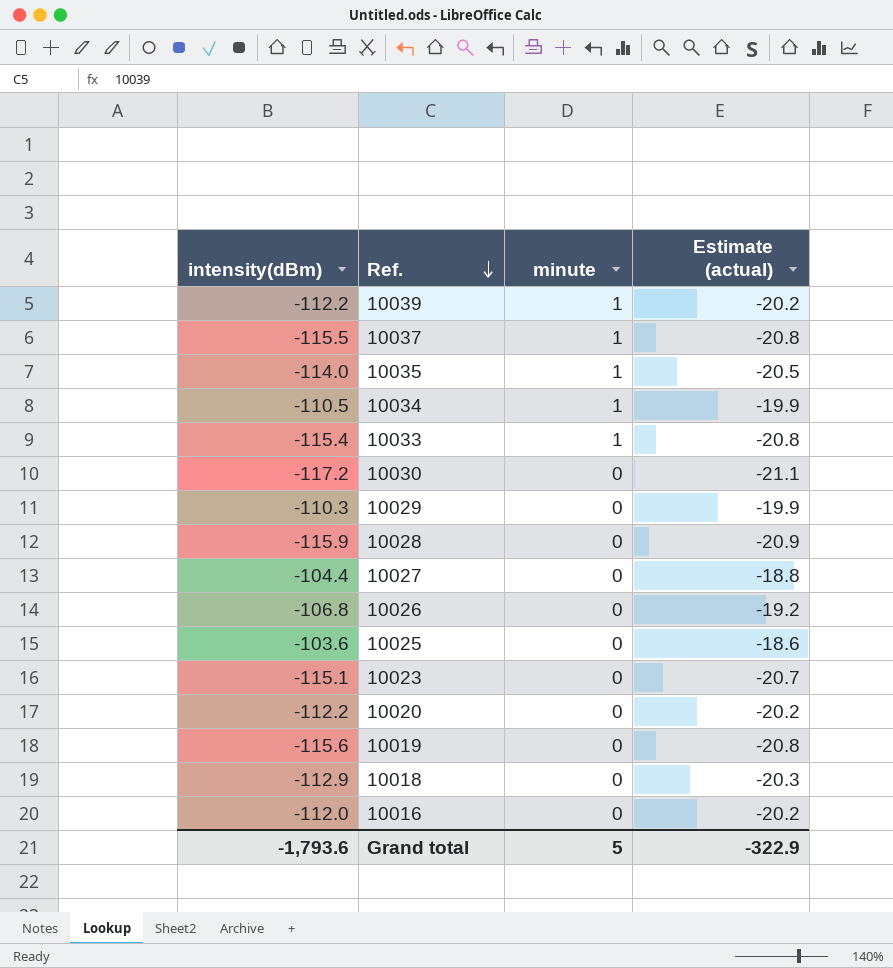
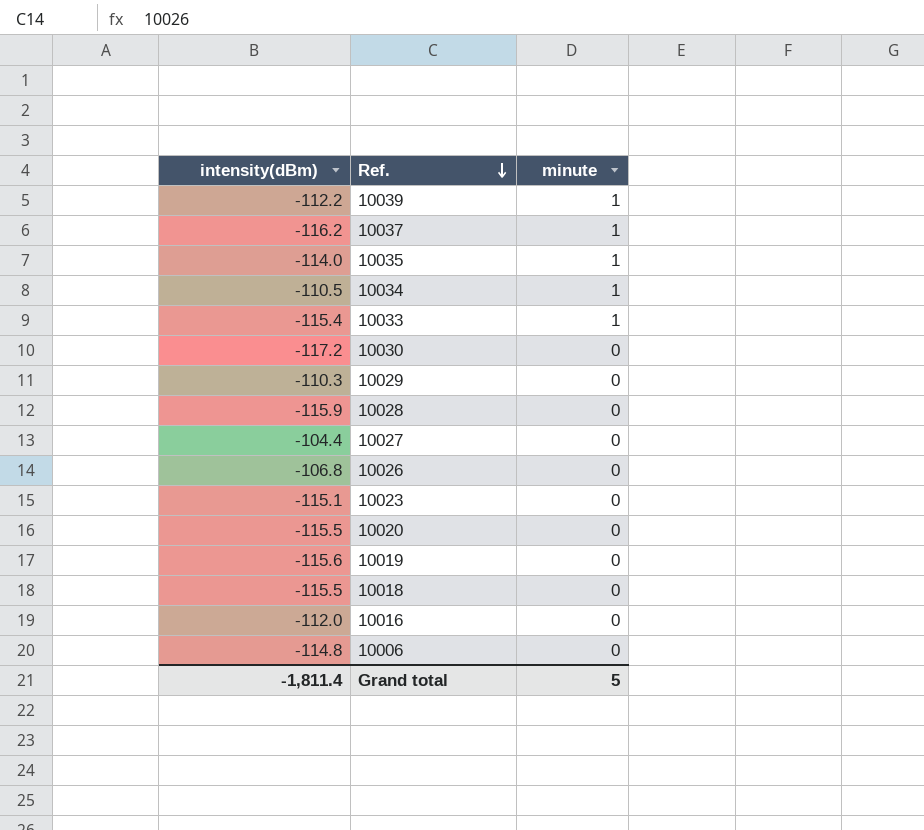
column Estimate (actual) | formula: [intensity(dBm)] * 0.18 -> none
row 10025: -103.6 | 0 | -18.6 -> none
10037 | intensity(dBm): -115.5 -> -116.2
10020 | intensity(dBm): -112.2 -> -115.5
10018 | intensity(dBm): -112.9 -> -115.5
row 10006: none -> -114.8 | 0
Grand total | intensity(dBm): -1,793.6 -> -1,811.4

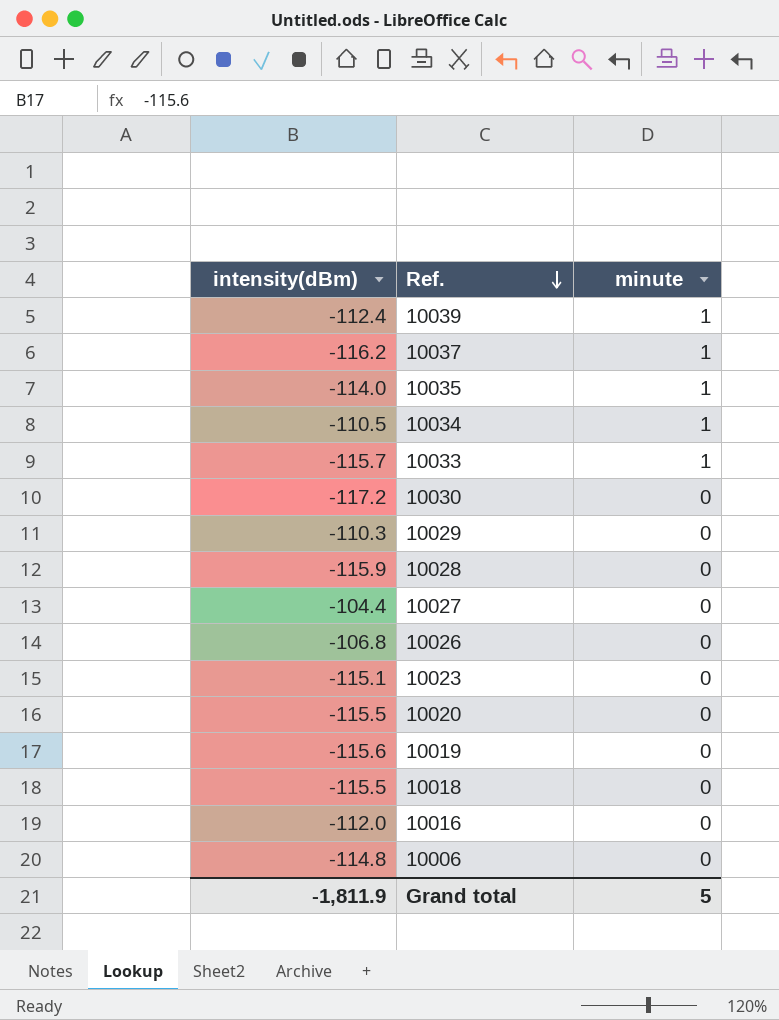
10039 | intensity(dBm): -112.2 -> -112.4
10033 | intensity(dBm): -115.4 -> -115.7
Grand total | intensity(dBm): -1,811.4 -> -1,811.9

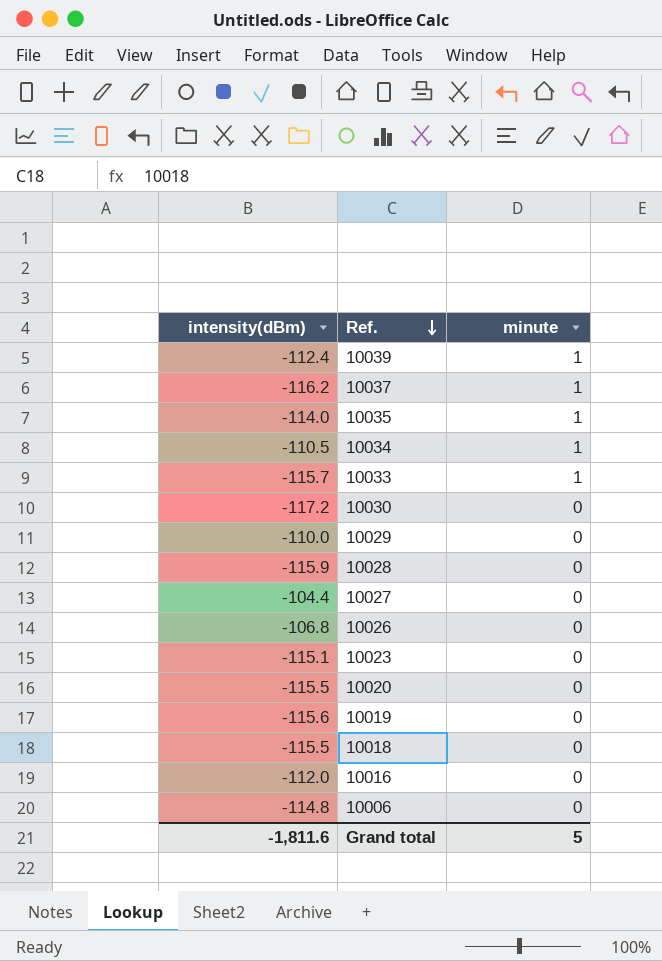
10029 | intensity(dBm): -110.3 -> -110.0
Grand total | intensity(dBm): -1,811.9 -> -1,811.6

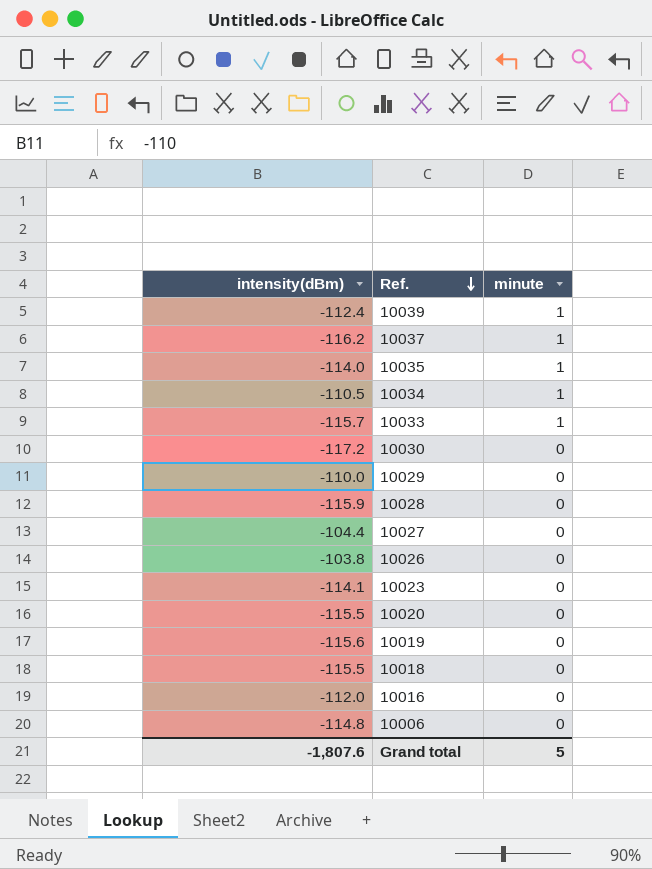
10026 | intensity(dBm): -106.8 -> -103.8
10023 | intensity(dBm): -115.1 -> -114.1
Grand total | intensity(dBm): -1,811.6 -> -1,807.6

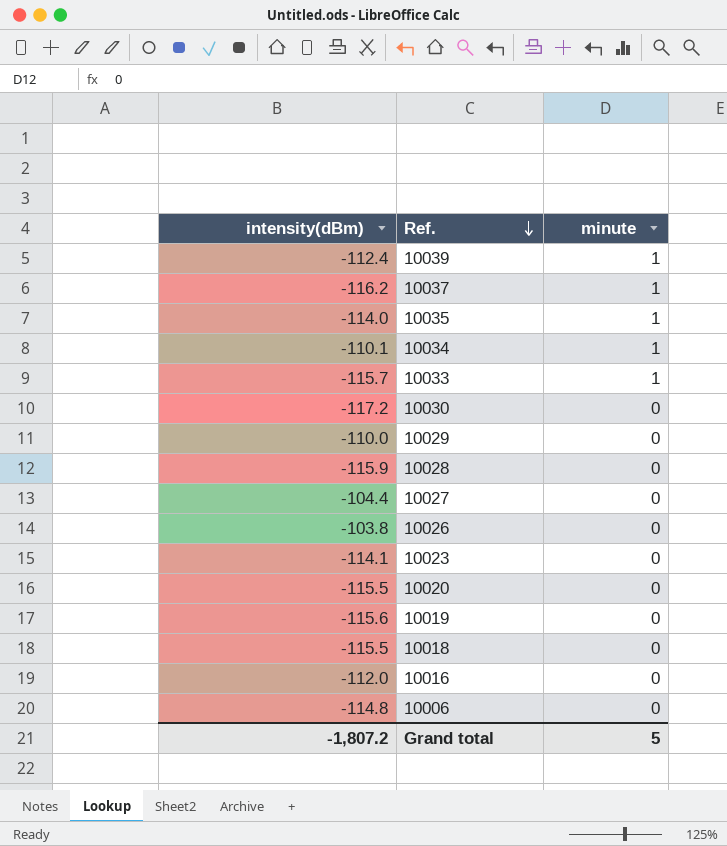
10034 | intensity(dBm): -110.5 -> -110.1
Grand total | intensity(dBm): -1,807.6 -> -1,807.2

